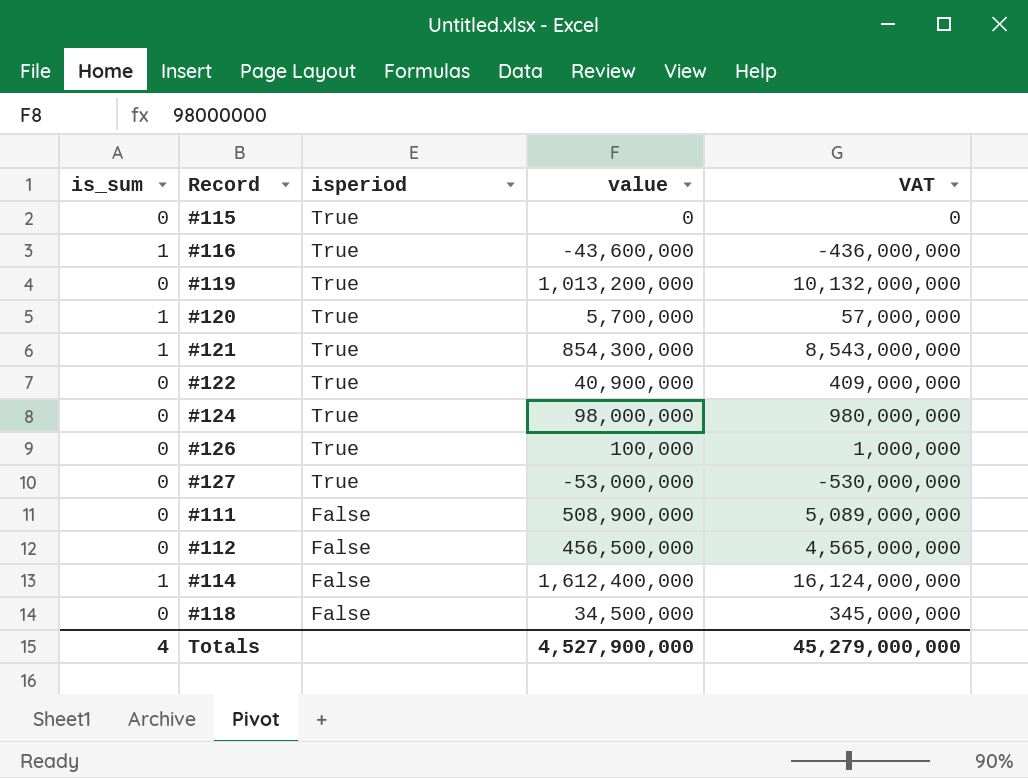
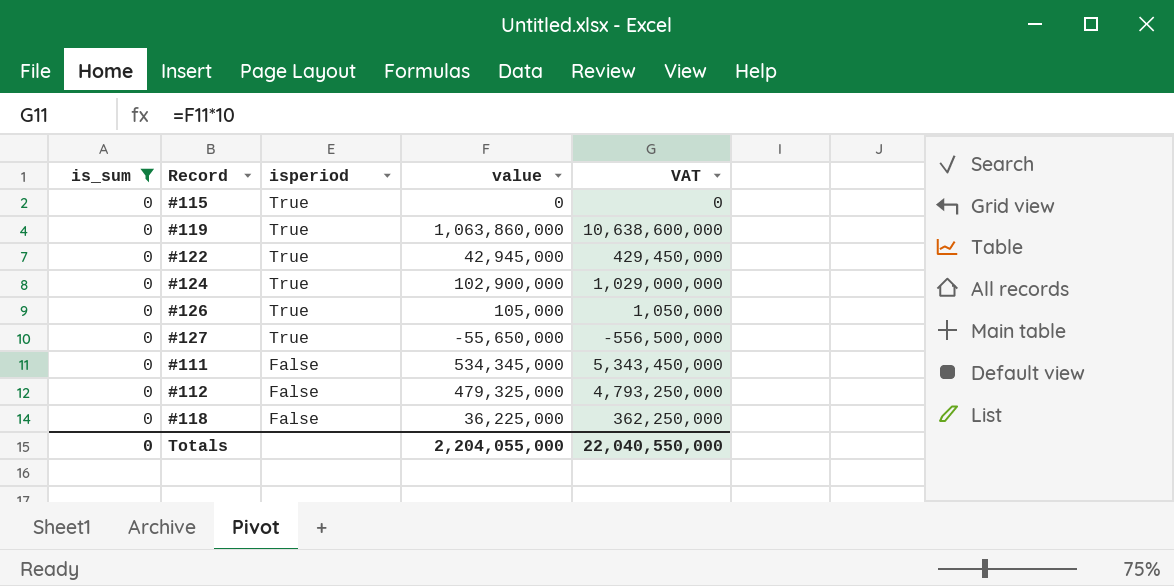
filter: none -> is_sum = 0
#119 | value: 1,013,200,000 -> 1,063,860,000
#119 | VAT: 10,132,000,000 -> 10,638,600,000
#122 | value: 40,900,000 -> 42,945,000
#122 | VAT: 409,000,000 -> 429,450,000
#124 | value: 98,000,000 -> 102,900,000
#124 | VAT: 980,000,000 -> 1,029,000,000
#126 | value: 100,000 -> 105,000
#126 | VAT: 1,000,000 -> 1,050,000
#127 | value: -53,000,000 -> -55,650,000
#127 | VAT: -530,000,000 -> -556,500,000
#111 | value: 508,900,000 -> 534,345,000
#111 | VAT: 5,089,000,000 -> 5,343,450,000
#112 | value: 456,500,000 -> 479,325,000
#112 | VAT: 4,565,000,000 -> 4,793,250,000
#118 | value: 34,500,000 -> 36,225,000
#118 | VAT: 345,000,000 -> 362,250,000
Totals | is_sum: 4 -> 0
Totals | value: 4,527,900,000 -> 2,204,055,000
Totals | VAT: 45,279,000,000 -> 22,040,550,000

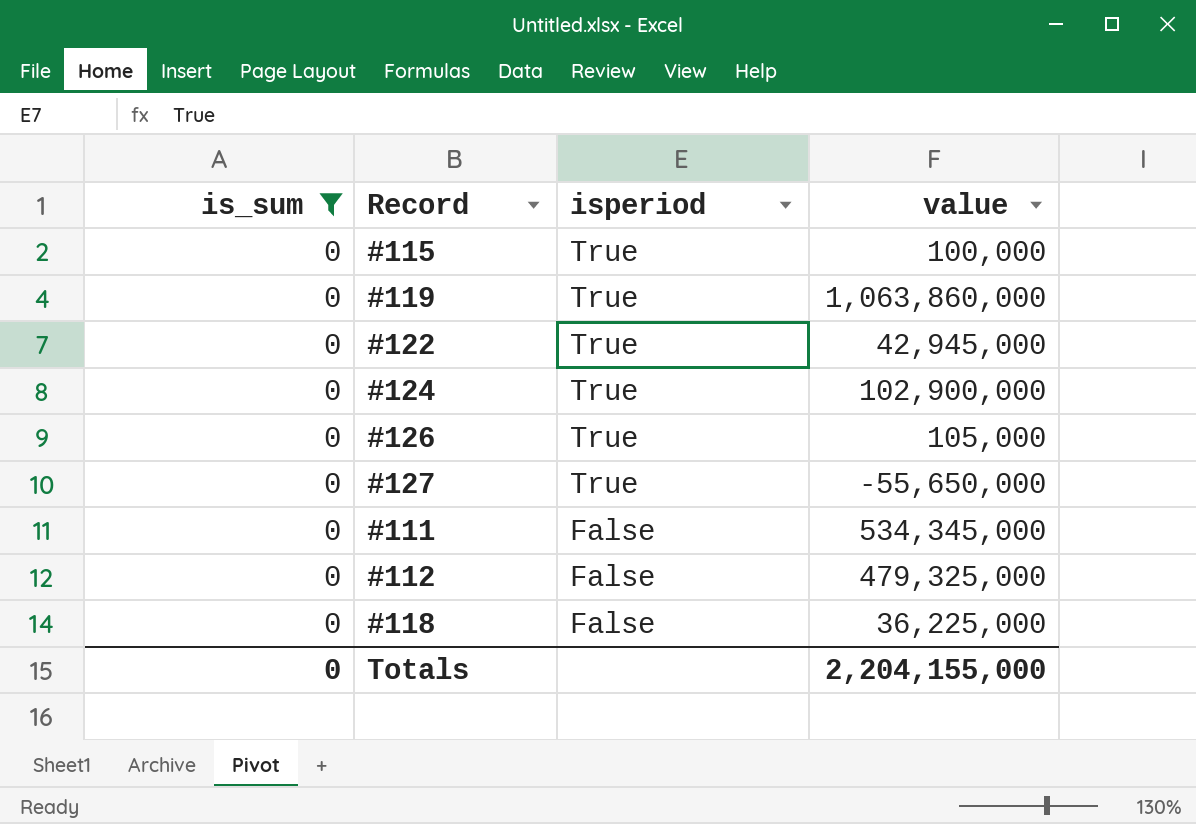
column VAT | formula: [value] * 10 -> none
#115 | value: 0 -> 100,000
Totals | value: 2,204,055,000 -> 2,204,155,000

